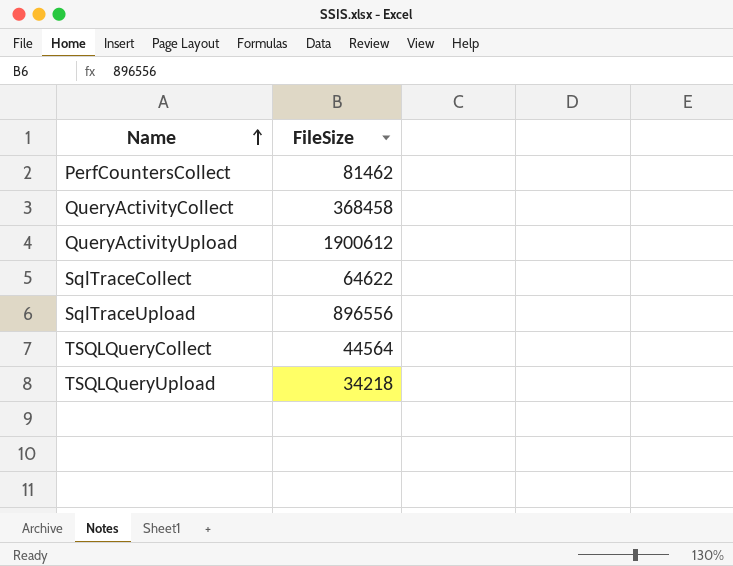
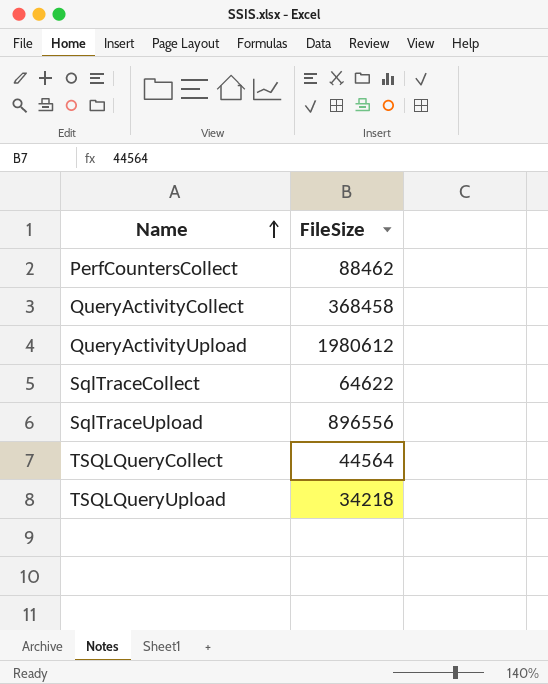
PerfCountersCollect | FileSize: 81462 -> 88462
QueryActivityUpload | FileSize: 1900612 -> 1980612

